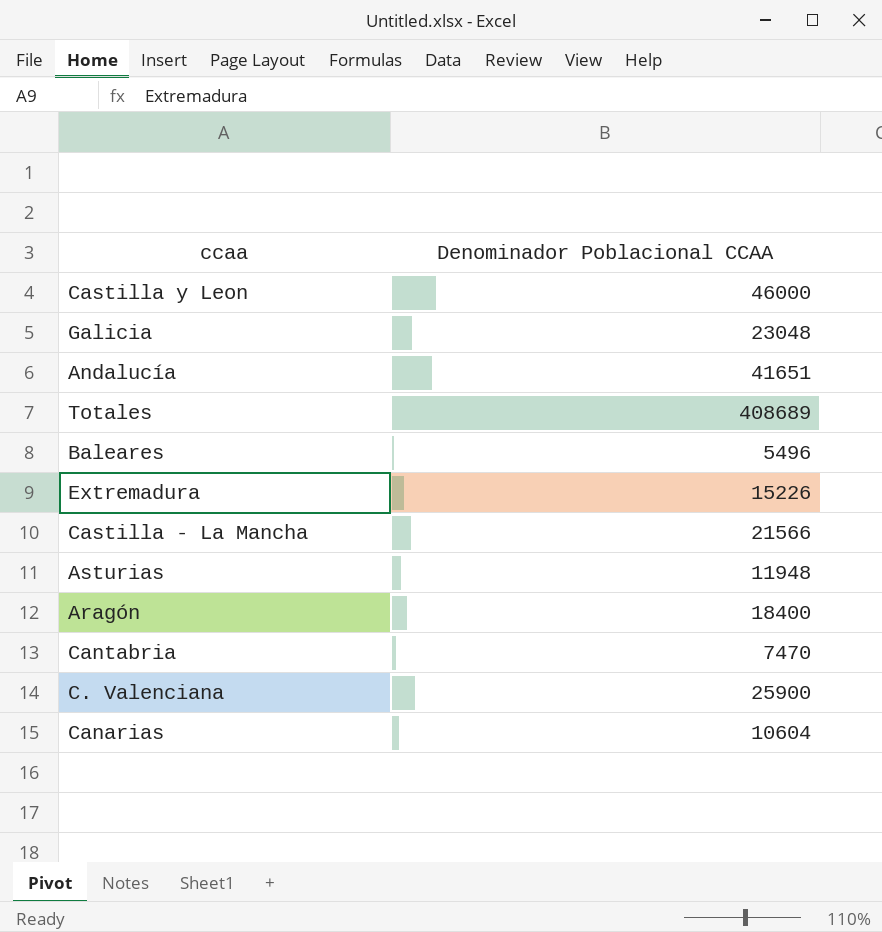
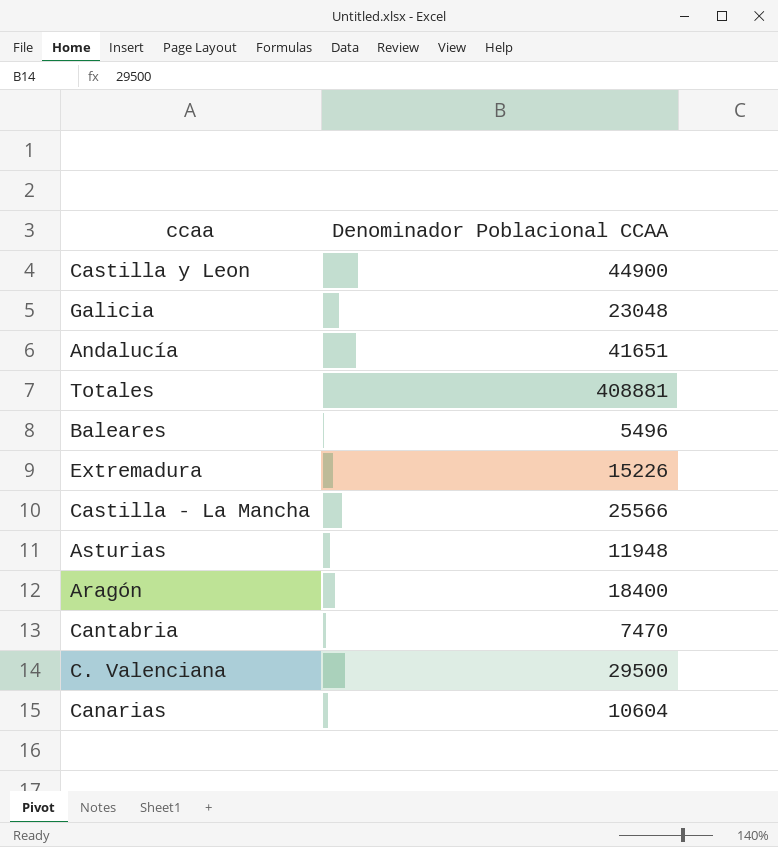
Castilla y Leon | Denominador Poblacional CCAA: 46000 -> 44900
Totales | Denominador Poblacional CCAA: 408689 -> 408881
Castilla - La Mancha | Denominador Poblacional CCAA: 21566 -> 25566
C. Valenciana | Denominador Poblacional CCAA: 25900 -> 29500

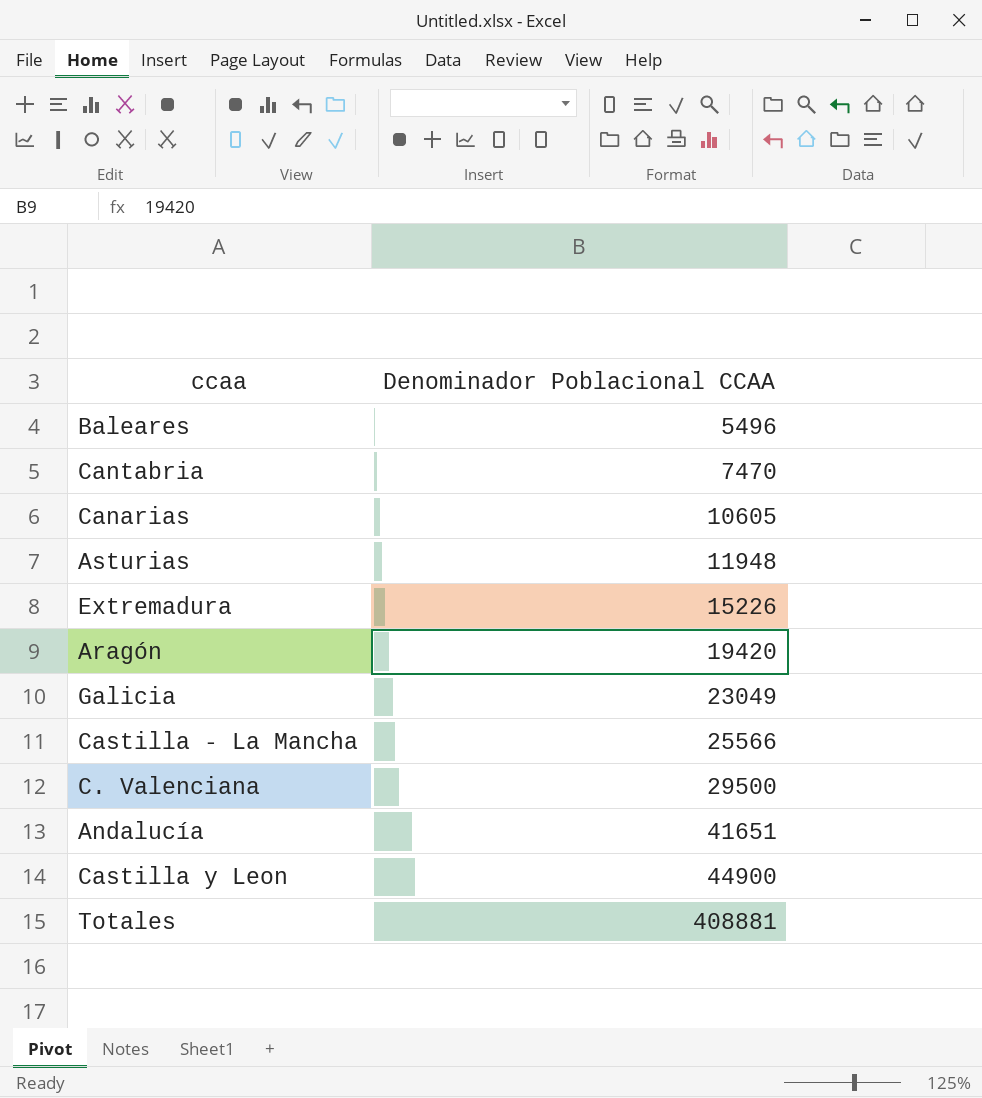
row order: none -> Denominador Poblacional CCAA ascending
Canarias | Denominador Poblacional CCAA: 10604 -> 10605
Aragón | Denominador Poblacional CCAA: 18400 -> 19420
Galicia | Denominador Poblacional CCAA: 23048 -> 23049

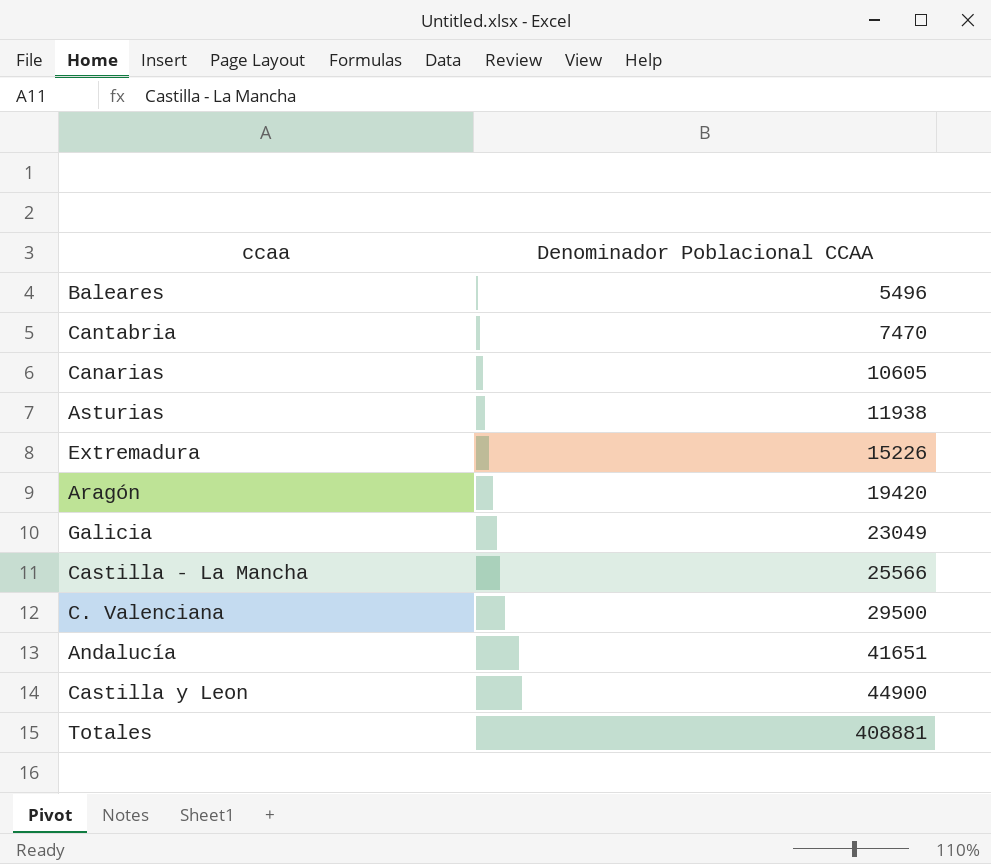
Asturias | Denominador Poblacional CCAA: 11948 -> 11938

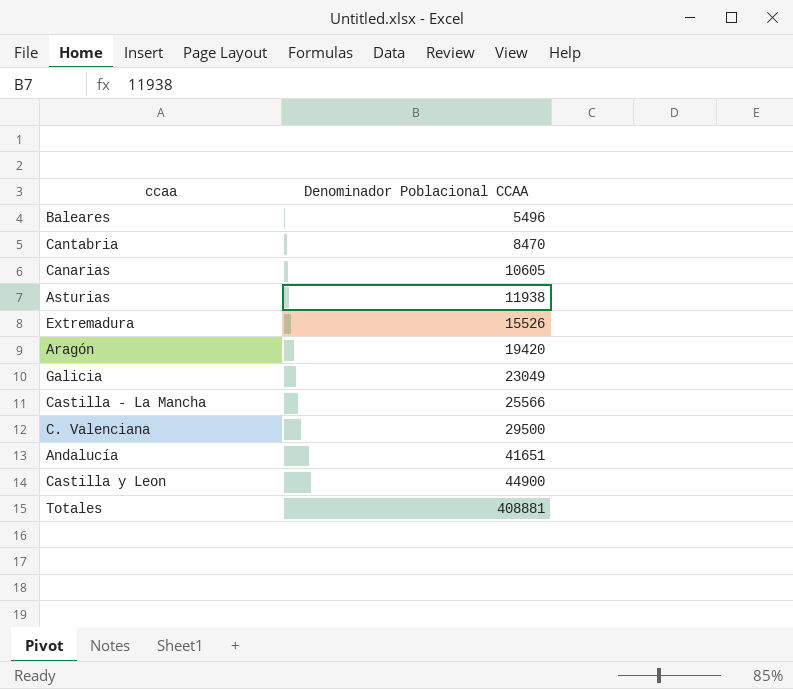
Cantabria | Denominador Poblacional CCAA: 7470 -> 8470
Extremadura | Denominador Poblacional CCAA: 15226 -> 15526

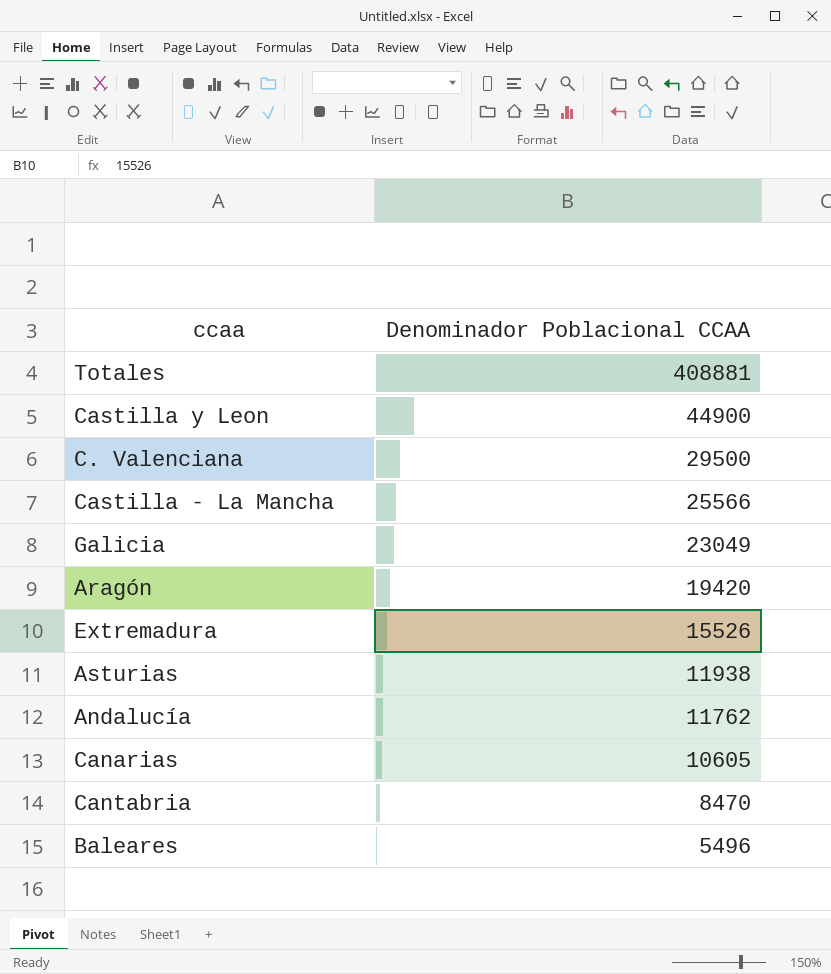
row order: Denominador Poblacional CCAA ascending -> Denominador Poblacional CCAA descending
Andalucía | Denominador Poblacional CCAA: 41651 -> 11762

